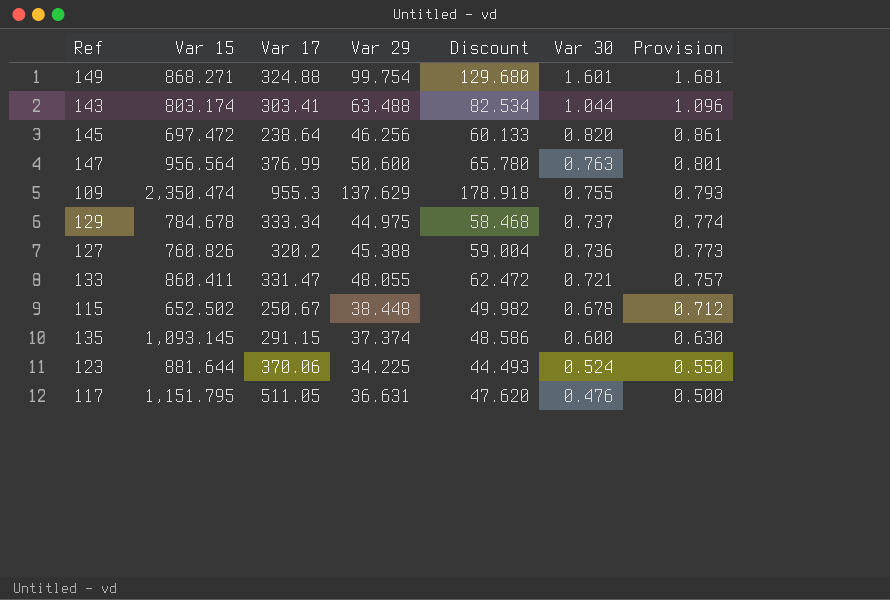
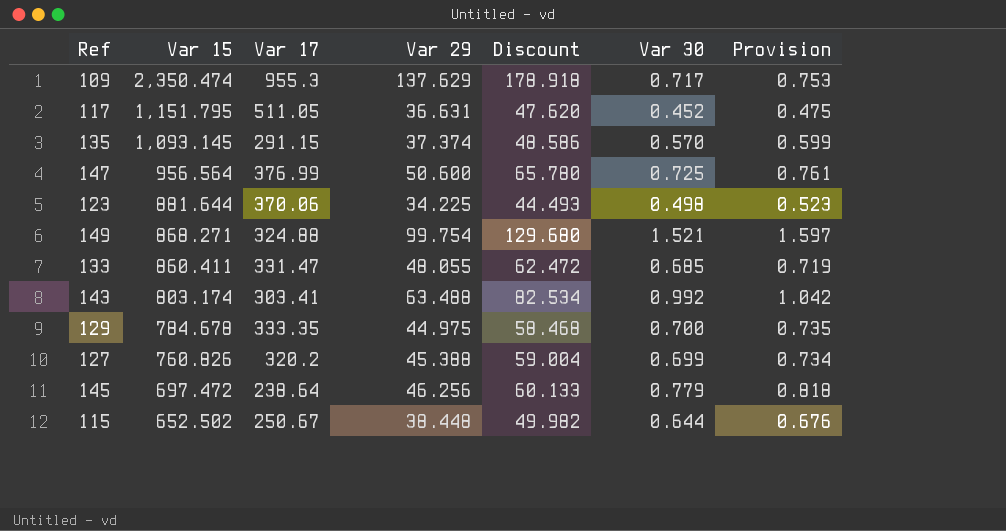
row order: Var 30 descending -> Var 15 descending
109 | Var 30: 0.755 -> 0.717
109 | Provision: 0.793 -> 0.753
117 | Var 30: 0.476 -> 0.452
117 | Provision: 0.500 -> 0.475
135 | Var 30: 0.600 -> 0.570
135 | Provision: 0.630 -> 0.599
147 | Var 30: 0.763 -> 0.725
147 | Provision: 0.801 -> 0.761
123 | Var 30: 0.524 -> 0.498
123 | Provision: 0.550 -> 0.523
149 | Var 30: 1.601 -> 1.521
149 | Provision: 1.681 -> 1.597
133 | Var 30: 0.721 -> 0.685
133 | Provision: 0.757 -> 0.719
143 | Var 30: 1.044 -> 0.992
143 | Provision: 1.096 -> 1.042
129 | Var 17: 333.34 -> 333.35
129 | Var 30: 0.737 -> 0.700
129 | Provision: 0.774 -> 0.735
127 | Var 30: 0.736 -> 0.699
127 | Provision: 0.773 -> 0.734
145 | Var 30: 0.820 -> 0.779
145 | Provision: 0.861 -> 0.818
115 | Var 30: 0.678 -> 0.644
115 | Provision: 0.712 -> 0.676

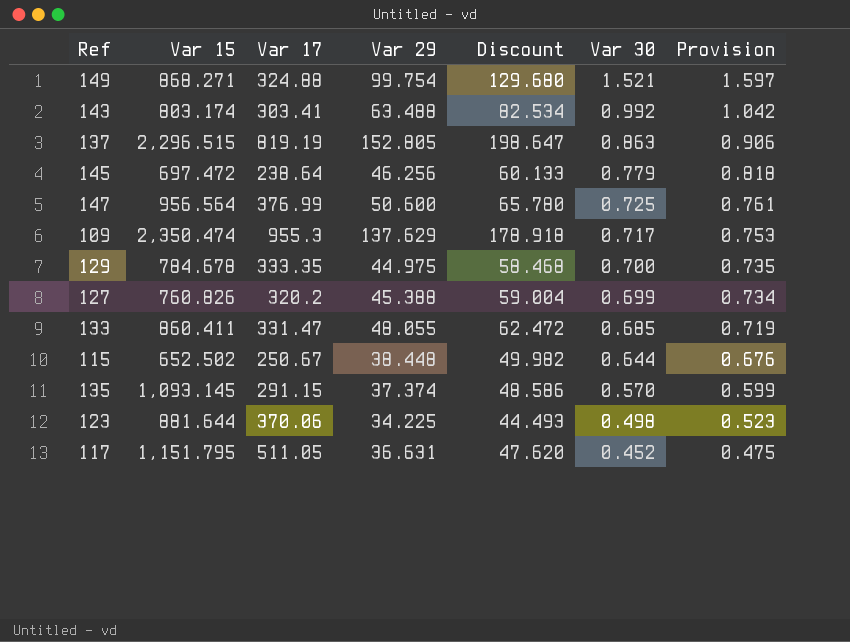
row order: Var 15 descending -> Var 30 descending
row 137: none -> 2,296.515 | 819.19 | 152.805 | 198.647 | 0.863 | 0.906

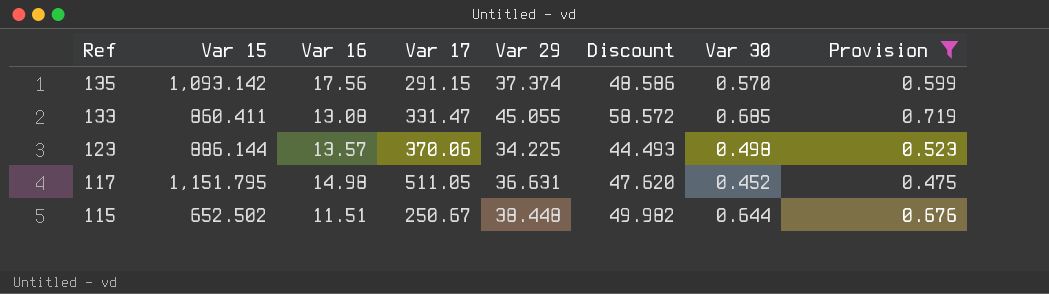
filter: none -> Provision <= 0.719
row order: Var 30 descending -> Ref descending
column Var 16 | position: none -> 3
135 | Var 15: 1,093.145 -> 1,093.142
133 | Var 29: 48.055 -> 45.055
133 | Discount: 62.472 -> 58.572
123 | Var 15: 881.644 -> 886.144

